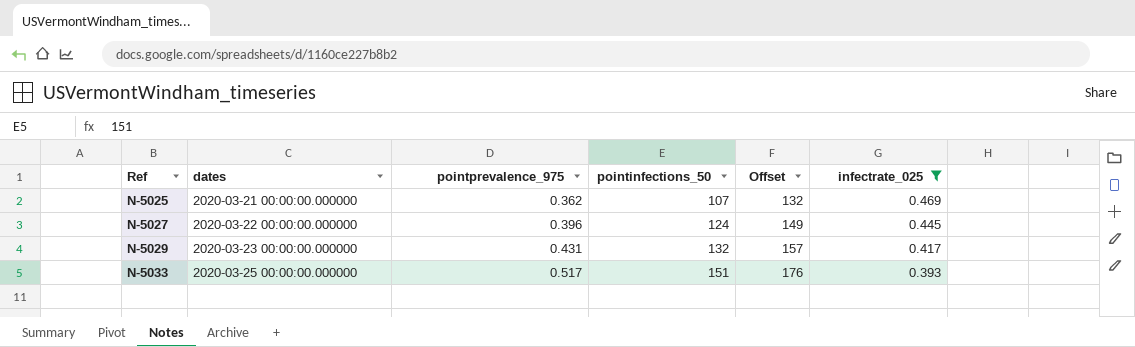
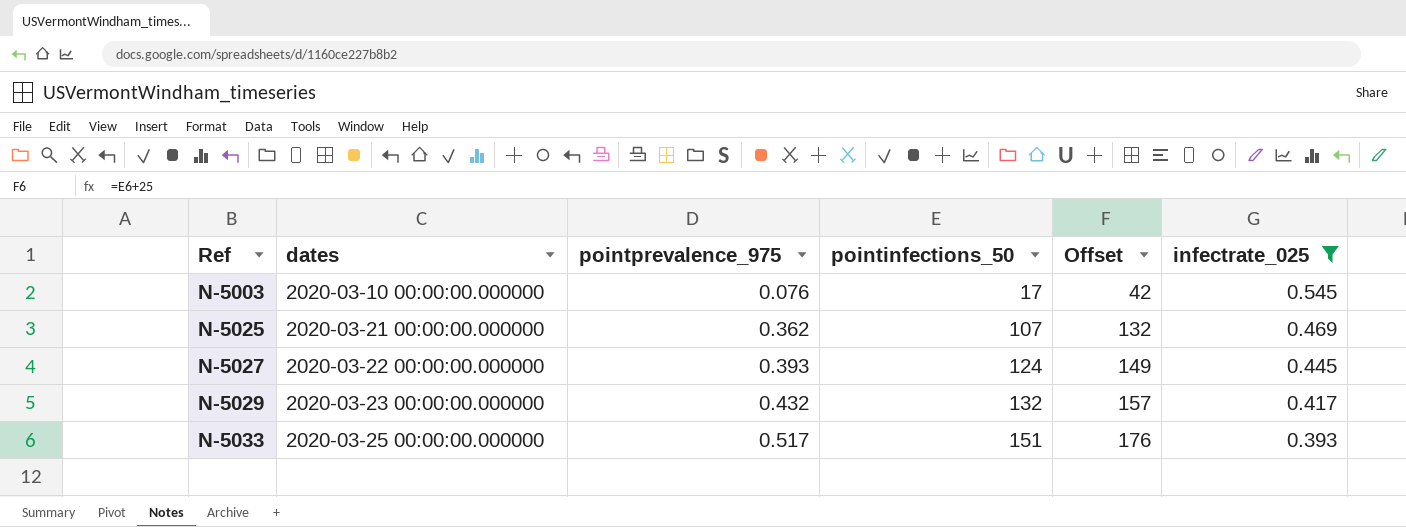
row N-5003: none -> 2020-03-10 00:00:00.000000 | 0.076 | 17 | 42 | 0.545
N-5027 | pointprevalence_975: 0.396 -> 0.393
N-5029 | pointprevalence_975: 0.431 -> 0.432

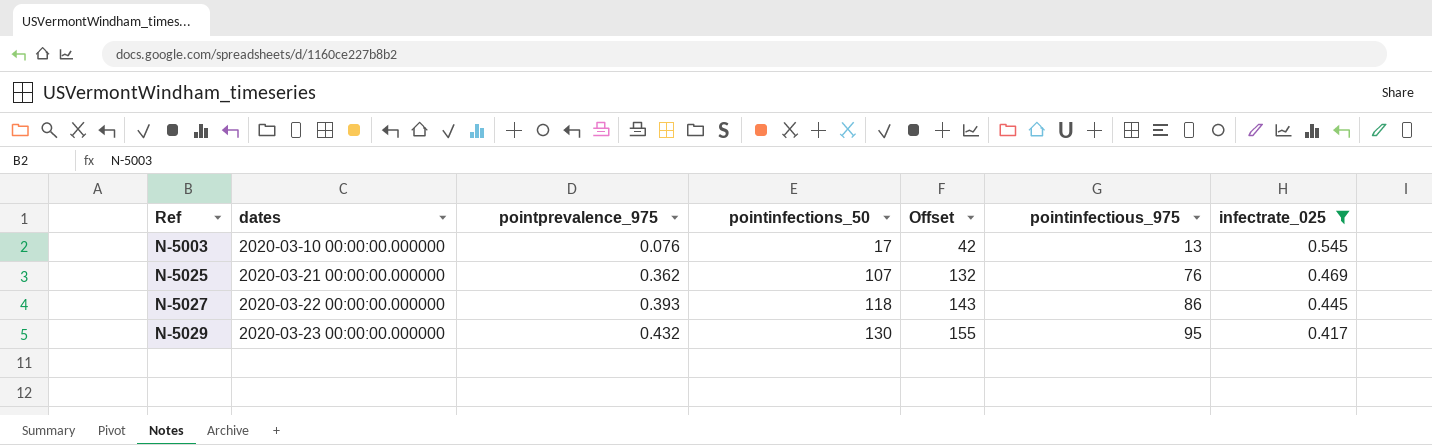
column pointinfectious_975 | position: none -> 6
row N-5033: 2020-03-25 00:00:00.000000 | 0.517 | 151 | 176 | 0.393 -> none
N-5027 | pointinfections_50: 124 -> 118
N-5027 | Offset: 149 -> 143
N-5029 | pointinfections_50: 132 -> 130
N-5029 | Offset: 157 -> 155

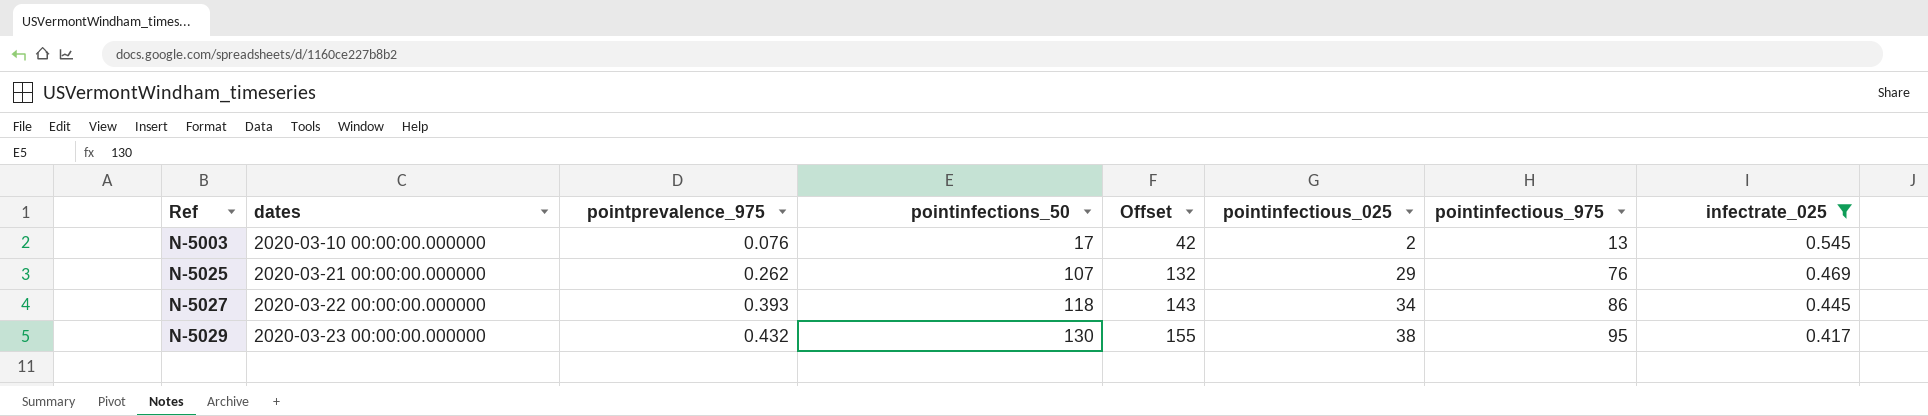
column pointinfectious_025 | position: none -> 6
N-5025 | pointprevalence_975: 0.362 -> 0.262

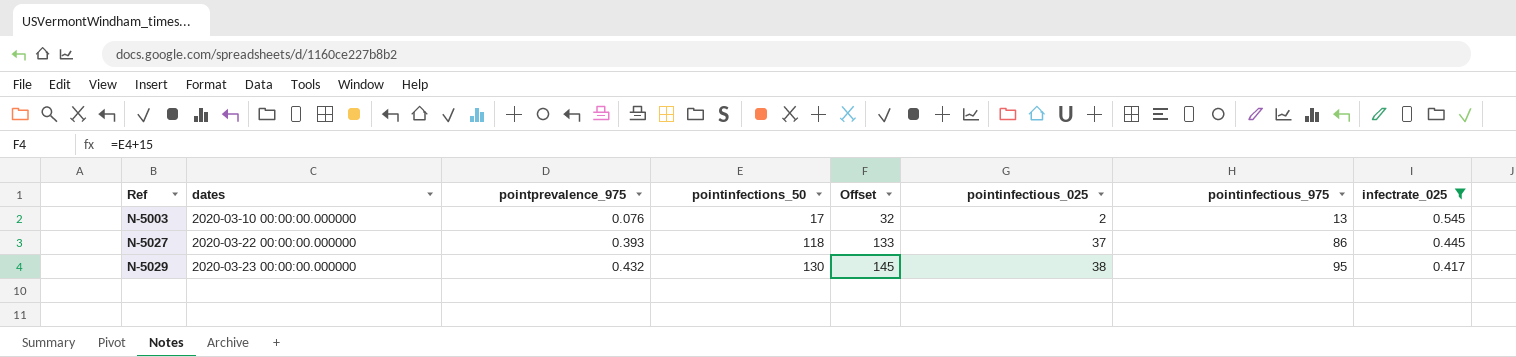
column Offset | formula: [pointinfections_50] + 25 -> [pointinfections_50] + 15
row N-5025: 2020-03-21 00:00:00.000000 | 0.262 | 107 | 132 | 29 | 76 | 0.469 -> none
N-5027 | pointinfectious_025: 34 -> 37

